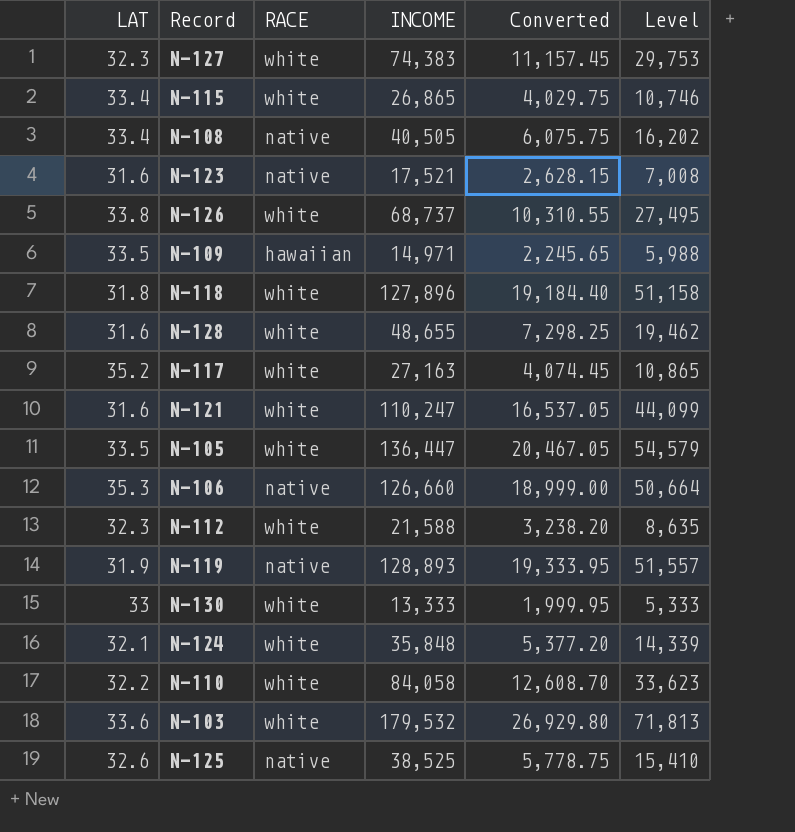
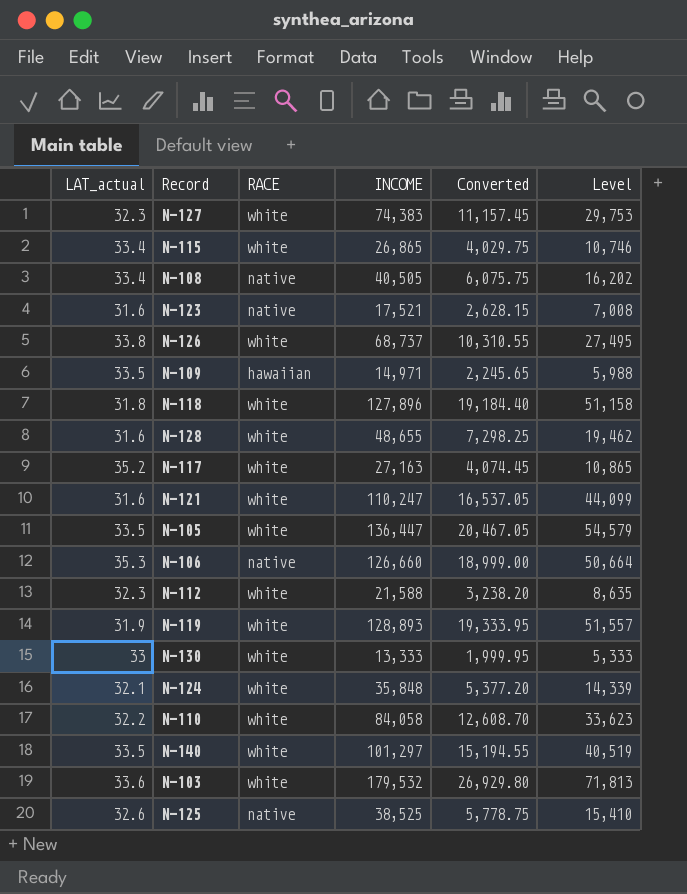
column name: LAT -> LAT_actual
N-119 | RACE: native -> white
row N-140: none -> 33.5 | white | 101,297 | 15,194.55 | 40,519

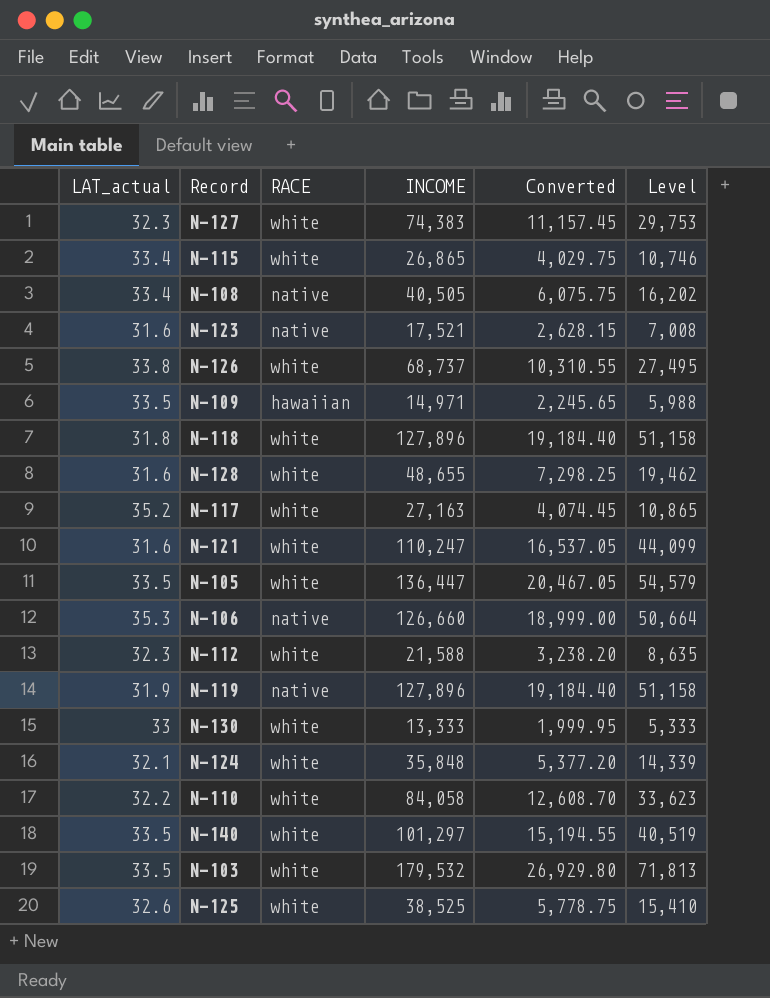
N-119 | RACE: white -> native
N-119 | INCOME: 128,893 -> 127,896
N-119 | Converted: 19,333.95 -> 19,184.40
N-119 | Level: 51,557 -> 51,158
N-103 | LAT_actual: 33.6 -> 33.5
N-125 | RACE: native -> white

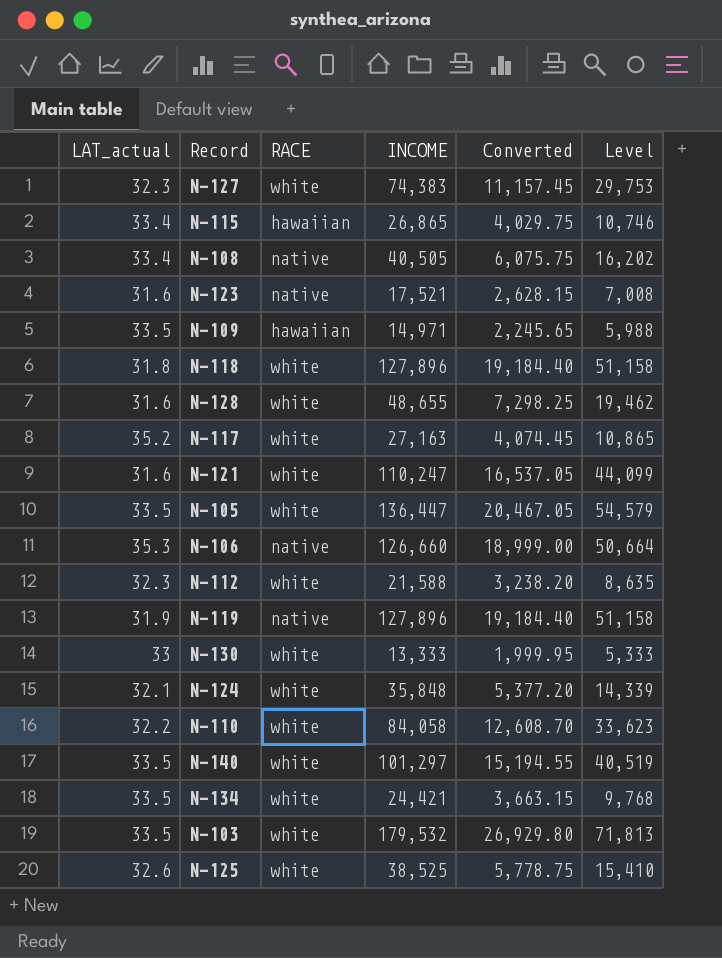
row N-126: 33.8 | white | 68,737 | 10,310.55 | 27,495 -> none
N-115 | RACE: white -> hawaiian
row N-134: none -> 33.5 | white | 24,421 | 3,663.15 | 9,768

